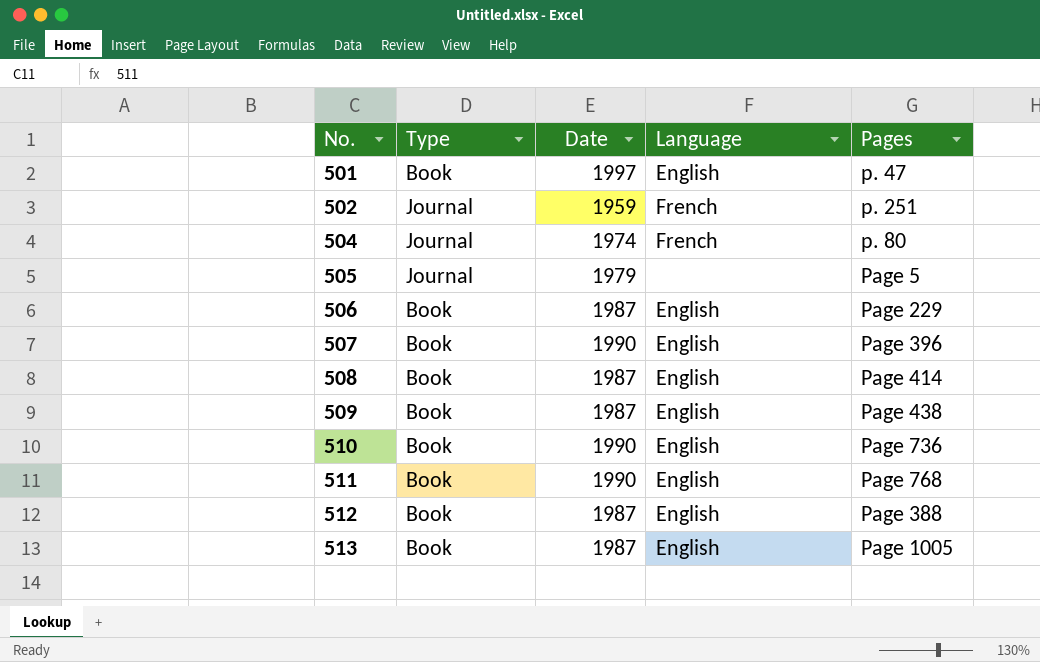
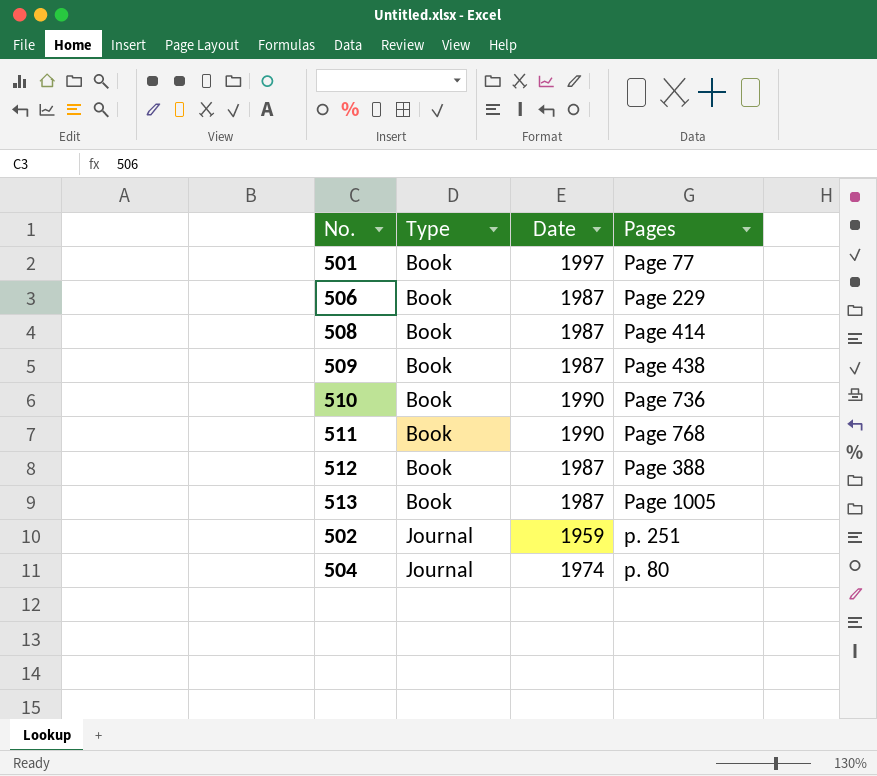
row order: No. ascending -> Type ascending
column Language | position: 4 -> none
row 505: Journal | 1979 | none | Page 5 -> none
row 507: Book | 1990 | English | Page 396 -> none
501 | Pages: p. 47 -> Page 77

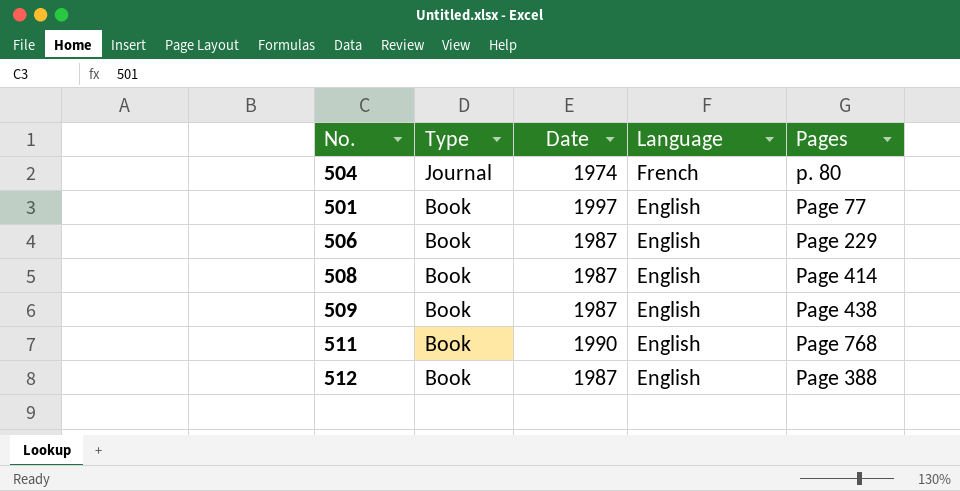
row order: Type ascending -> Type descending
column Language | position: none -> 4
row 510: Book | 1990 | Page 736 -> none
row 513: Book | 1987 | Page 1005 -> none
row 502: Journal | 1959 | p. 251 -> none

